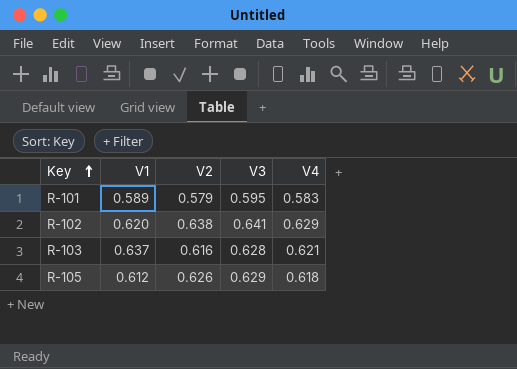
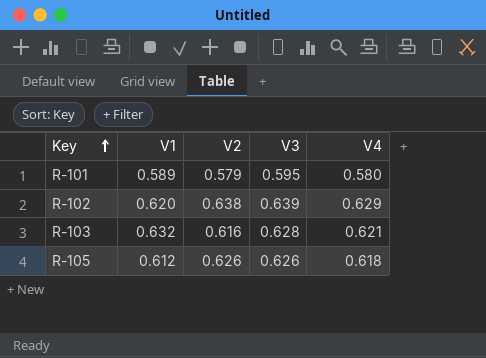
R-101 | V4: 0.583 -> 0.580
R-102 | V3: 0.641 -> 0.639
R-103 | V1: 0.637 -> 0.632
R-105 | V3: 0.629 -> 0.626

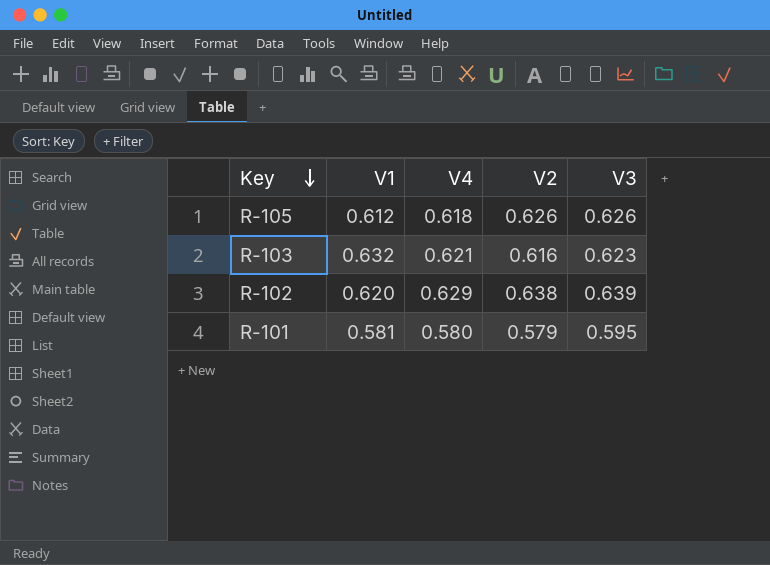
row order: Key ascending -> Key descending
column V4 | position: 5 -> 3
R-103 | V3: 0.628 -> 0.623
R-101 | V1: 0.589 -> 0.581

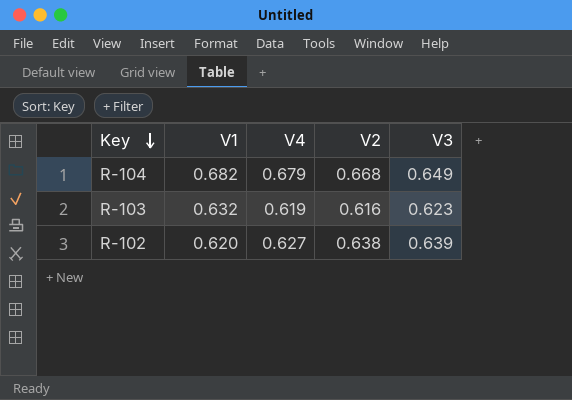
row R-105: 0.612 | 0.618 | 0.626 | 0.626 -> none
row R-101: 0.581 | 0.580 | 0.579 | 0.595 -> none
row R-104: none -> 0.682 | 0.679 | 0.668 | 0.649
R-103 | V4: 0.621 -> 0.619
R-102 | V4: 0.629 -> 0.627

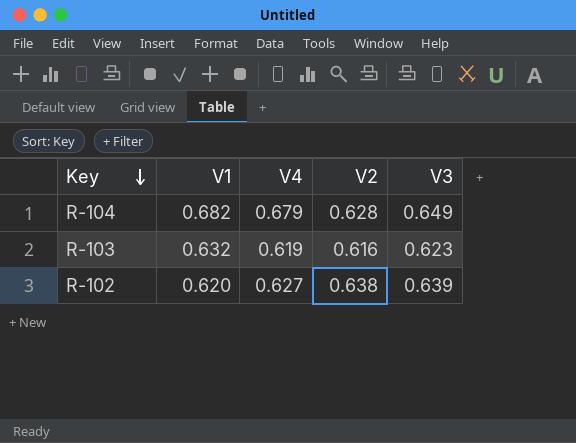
R-104 | V2: 0.668 -> 0.628

